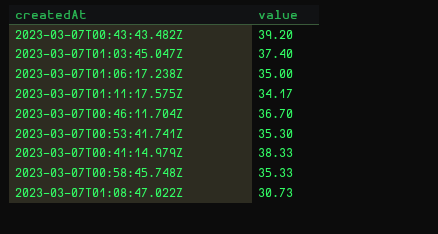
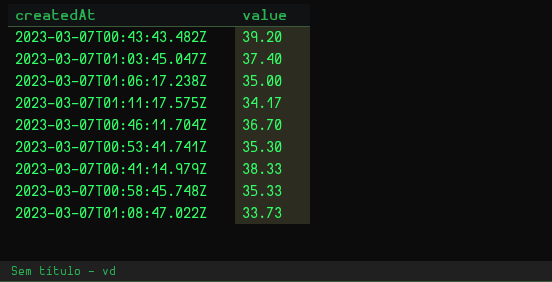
2023-03-07T01:08:47.022Z | value: 30.73 -> 33.73

